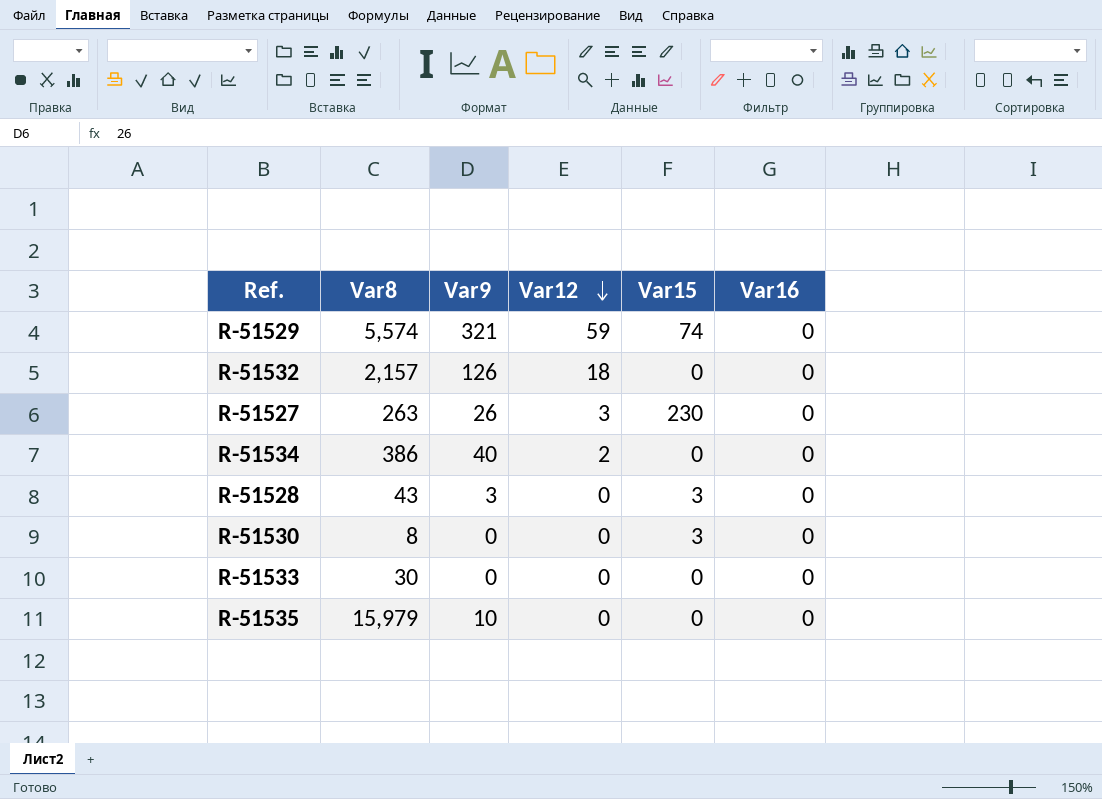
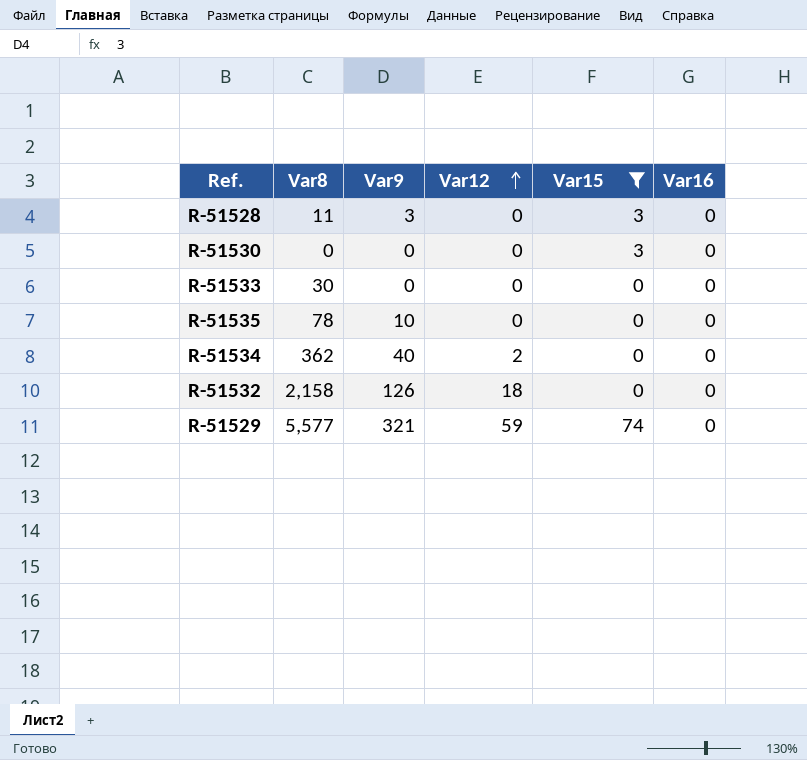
filter: none -> Var15 != 230
row order: Var12 descending -> Var12 ascending
R-51528 | Var8: 43 -> 11
R-51530 | Var8: 8 -> 0
R-51535 | Var8: 15,979 -> 78
R-51534 | Var8: 386 -> 362
R-51532 | Var8: 2,157 -> 2,158
R-51529 | Var8: 5,574 -> 5,577

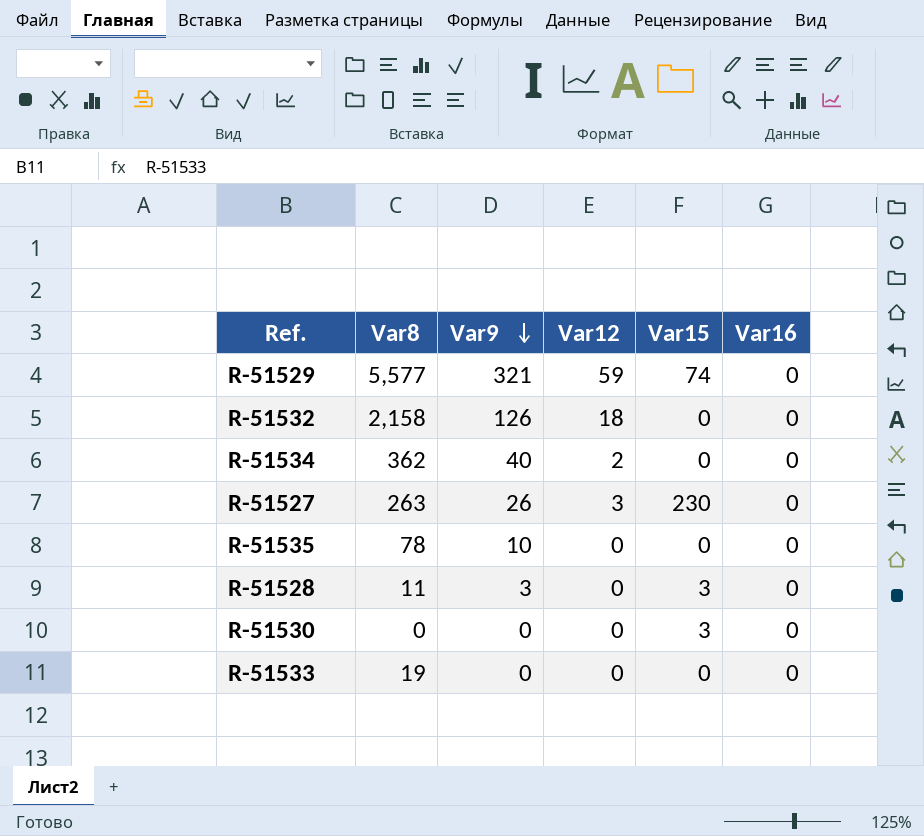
filter: Var15 != 230 -> none
row order: Var12 ascending -> Var9 descending
R-51533 | Var8: 30 -> 19

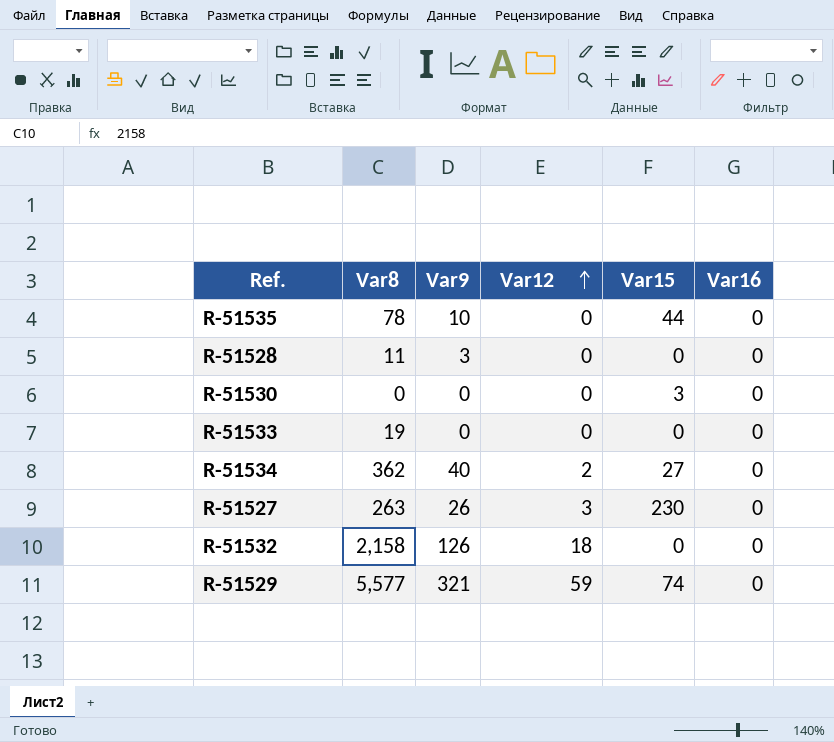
row order: Var9 descending -> Var12 ascending
R-51535 | Var15: 0 -> 44
R-51528 | Var15: 3 -> 0
R-51534 | Var15: 0 -> 27

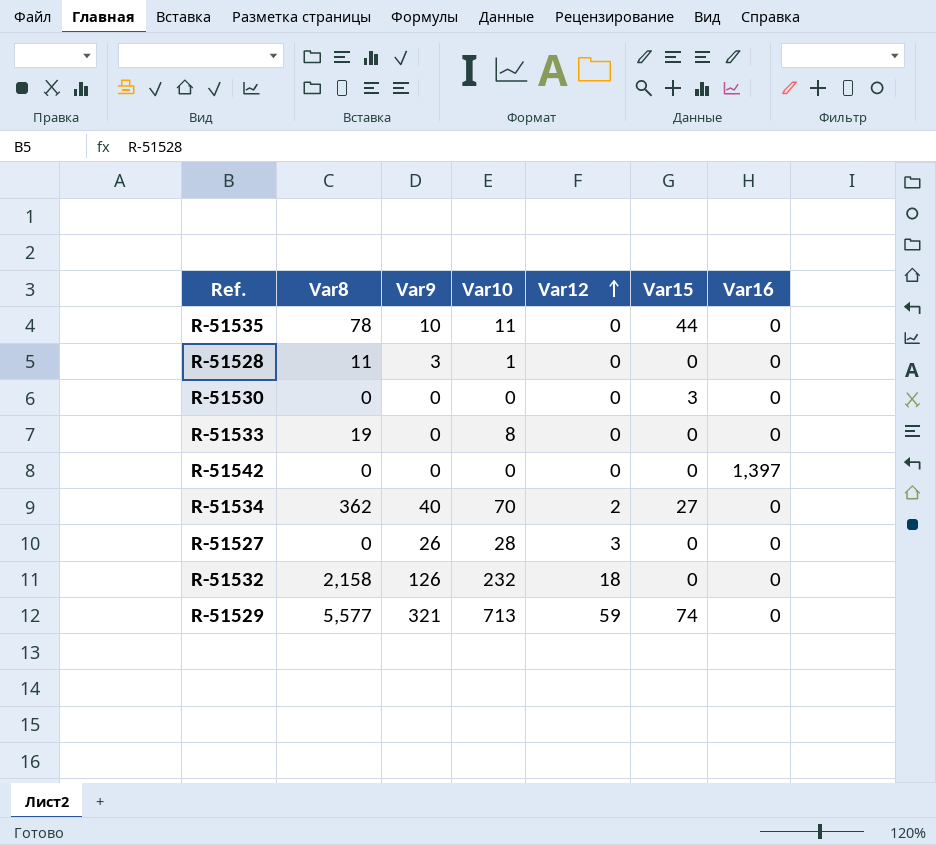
column Var10 | position: none -> 4
row R-51542: none -> 0 | 0 | 0 | 0 | 0 | 1,397
R-51527 | Var8: 263 -> 0
R-51527 | Var15: 230 -> 0

